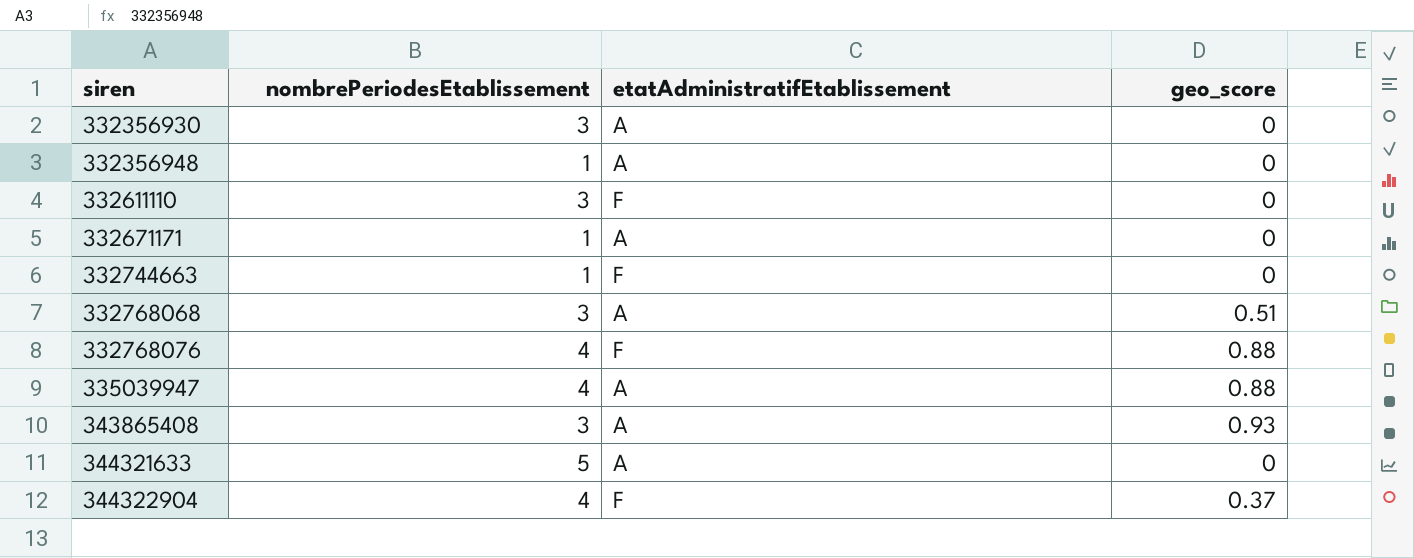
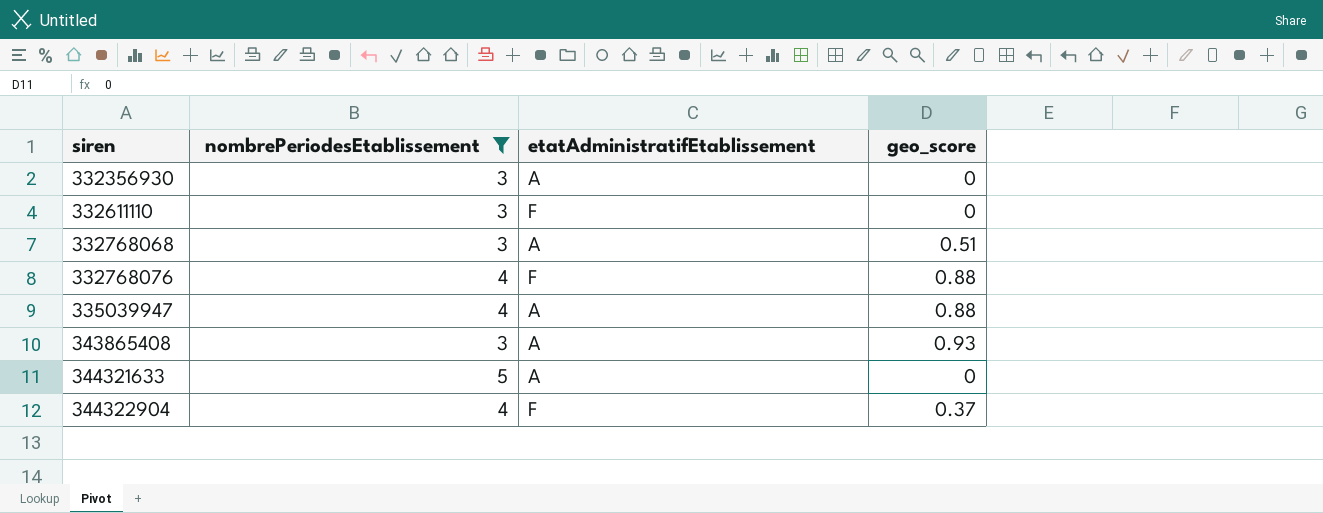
filter: none -> nombrePeriodesEtablissement != 1

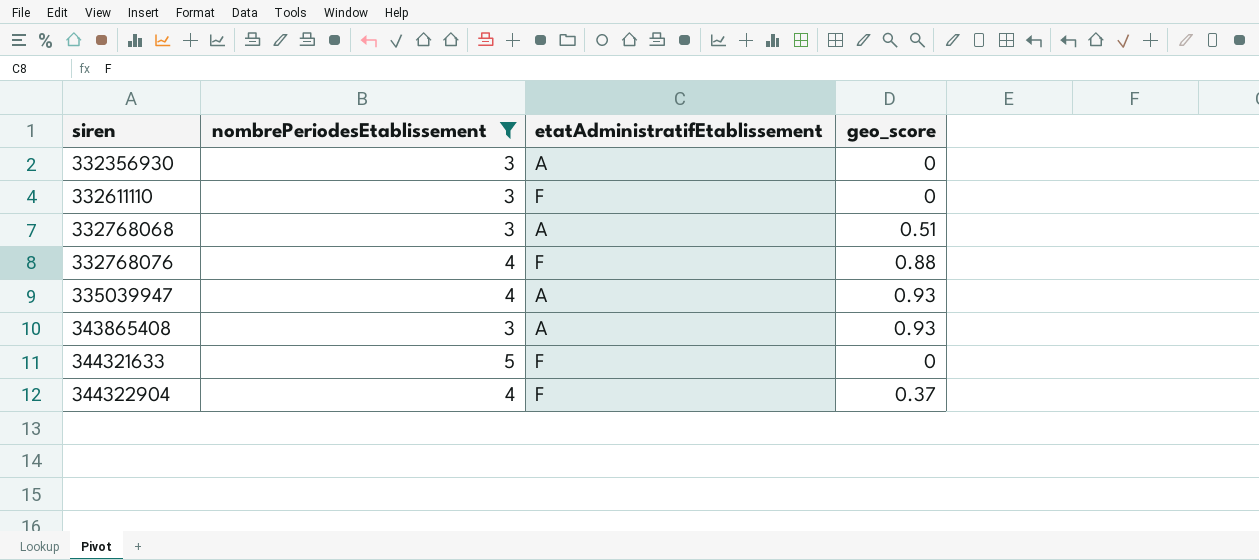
335039947 | geo_score: 0.88 -> 0.93
344321633 | etatAdministratifEtablissement: A -> F

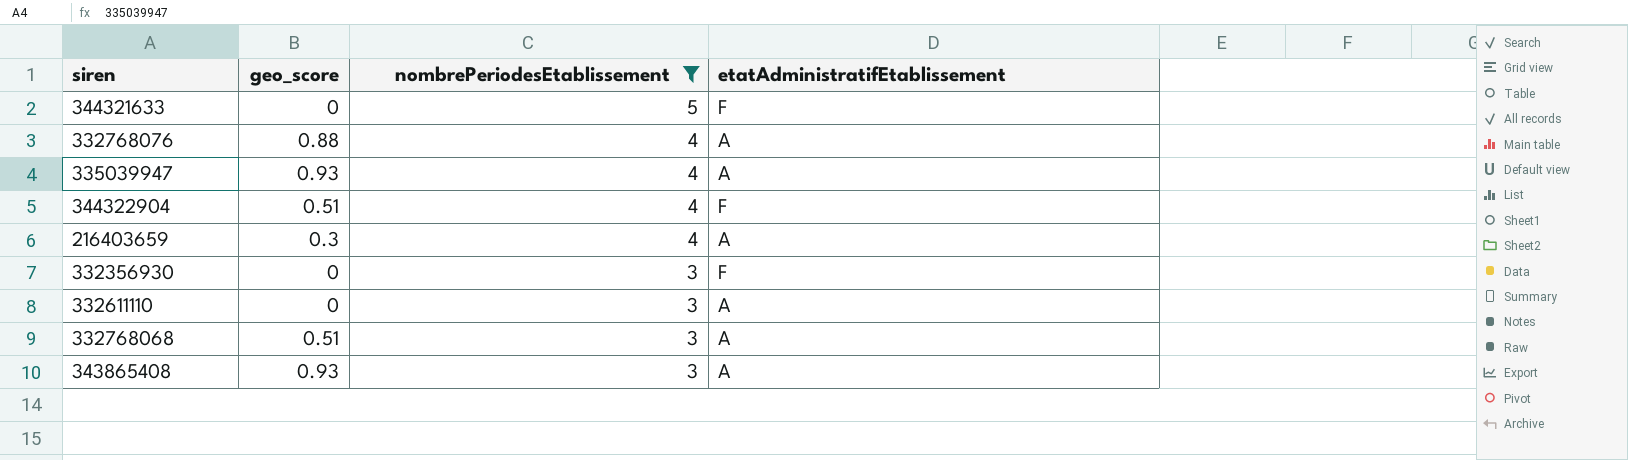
row order: siren ascending -> nombrePeriodesEtablissement descending
column geo_score | position: 4 -> 2
332768076 | etatAdministratifEtablissement: F -> A
344322904 | geo_score: 0.37 -> 0.51
row 216403659: none -> 0.3 | 4 | A
332356930 | etatAdministratifEtablissement: A -> F
332611110 | etatAdministratifEtablissement: F -> A

